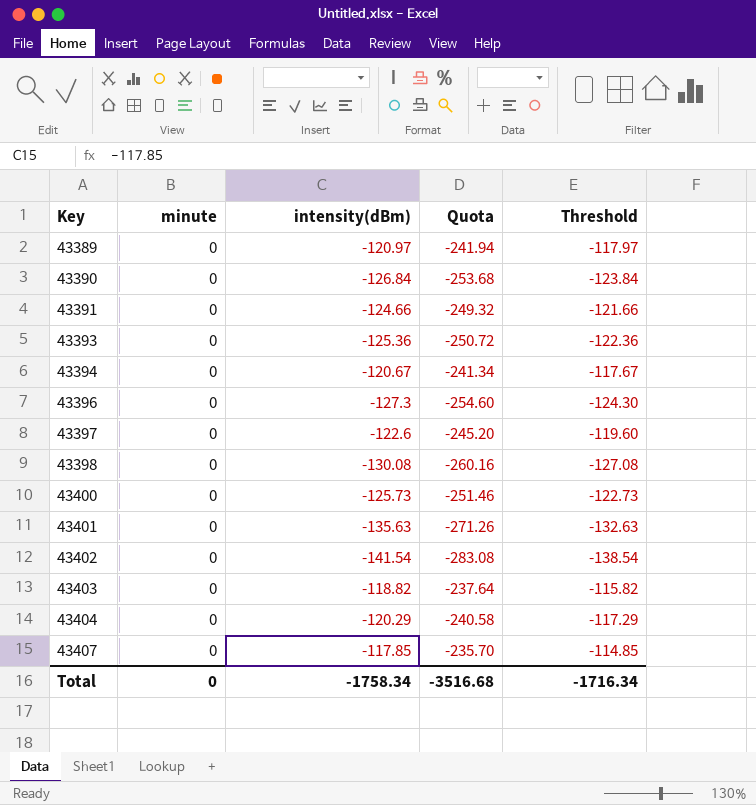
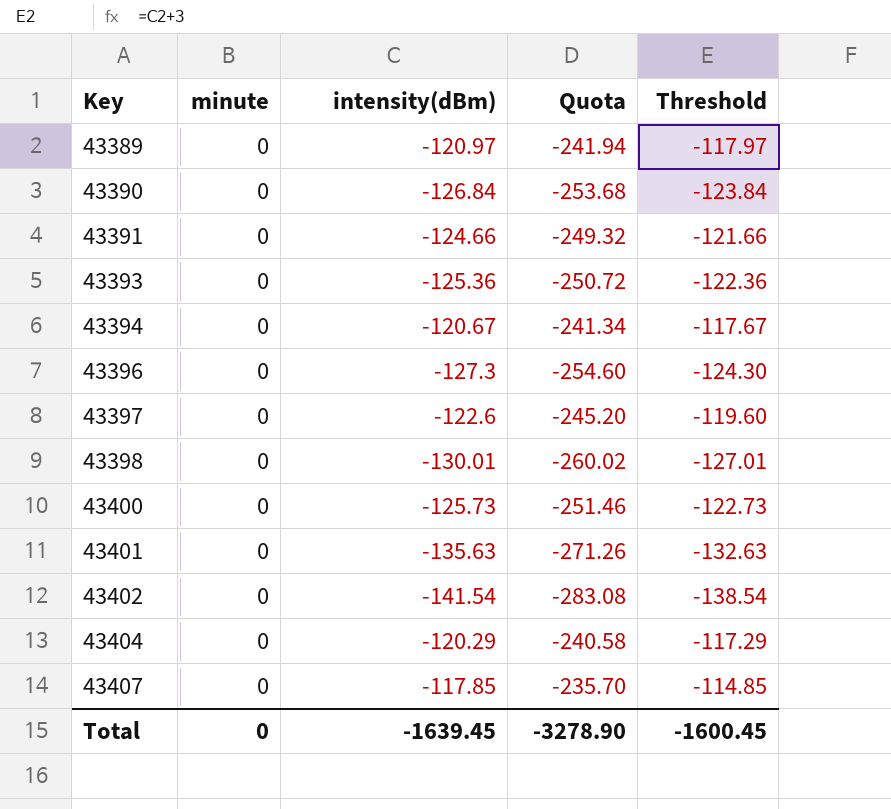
row 43403: 0 | -118.82 | -237.64 | -115.82 -> none
43398 | intensity(dBm): -130.08 -> -130.01
43398 | Quota: -260.16 -> -260.02
43398 | Threshold: -127.08 -> -127.01
Total | intensity(dBm): -1758.34 -> -1639.45
Total | Quota: -3516.68 -> -3278.90
Total | Threshold: -1716.34 -> -1600.45

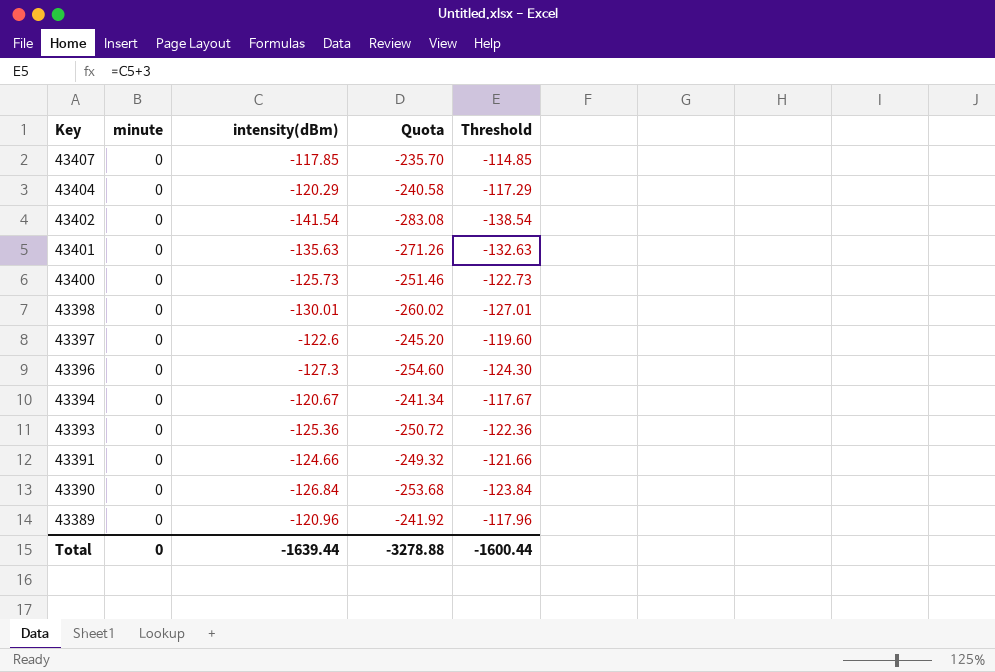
row order: Key ascending -> Key descending
43389 | intensity(dBm): -120.97 -> -120.96
43389 | Quota: -241.94 -> -241.92
43389 | Threshold: -117.97 -> -117.96
Total | intensity(dBm): -1639.45 -> -1639.44
Total | Quota: -3278.90 -> -3278.88
Total | Threshold: -1600.45 -> -1600.44

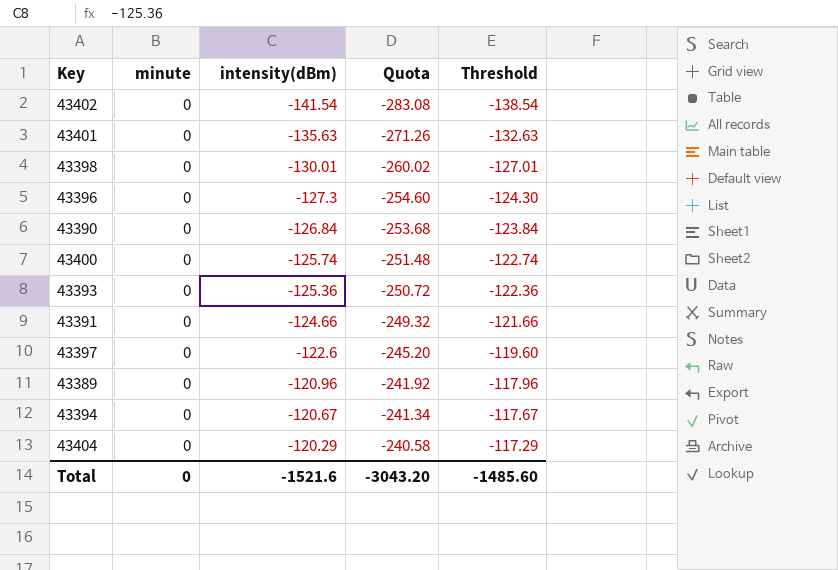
row order: Key descending -> intensity(dBm) ascending
row 43407: 0 | -117.85 | -235.70 | -114.85 -> none
43400 | intensity(dBm): -125.73 -> -125.74
43400 | Quota: -251.46 -> -251.48
43400 | Threshold: -122.73 -> -122.74
Total | intensity(dBm): -1639.44 -> -1521.6
Total | Quota: -3278.88 -> -3043.20
Total | Threshold: -1600.44 -> -1485.60

